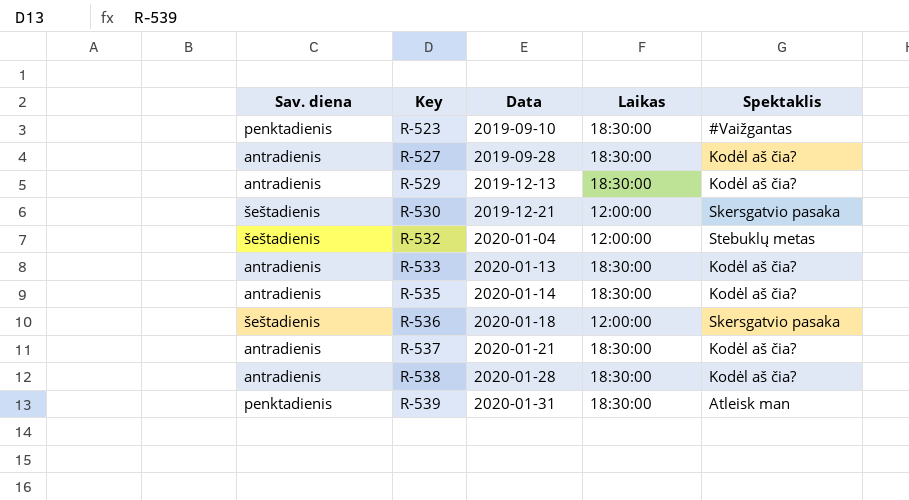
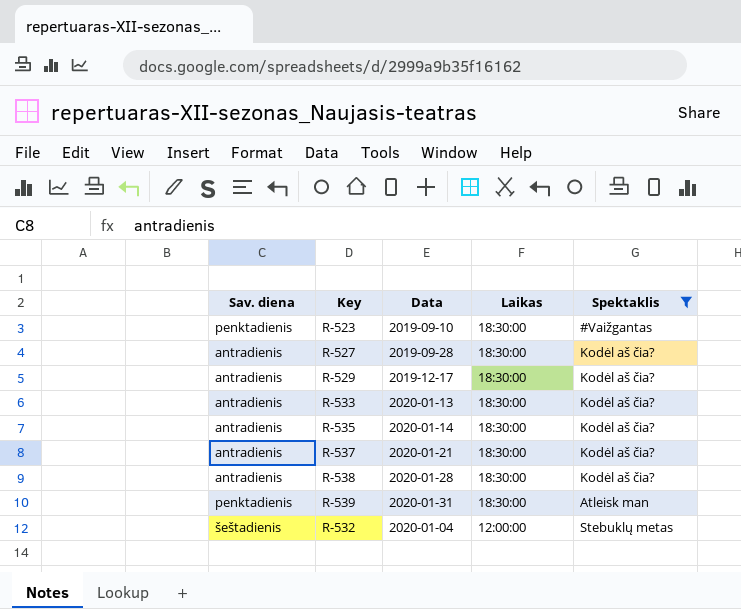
filter: none -> Spektaklis != Skersgatvio pasaka
row order: Key ascending -> Laikas descending
R-529 | Data: 2019-12-13 -> 2019-12-17

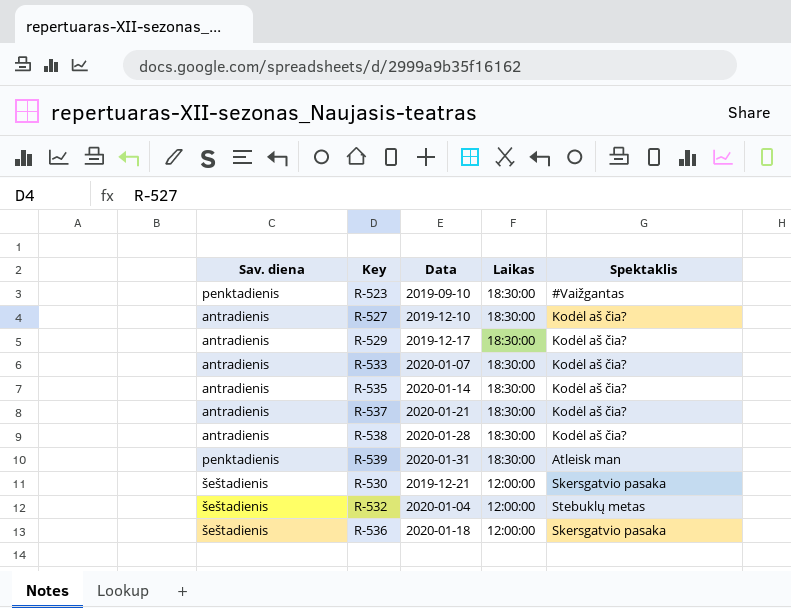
filter: Spektaklis != Skersgatvio pasaka -> none
R-527 | Data: 2019-09-28 -> 2019-12-10
R-533 | Data: 2020-01-13 -> 2020-01-07

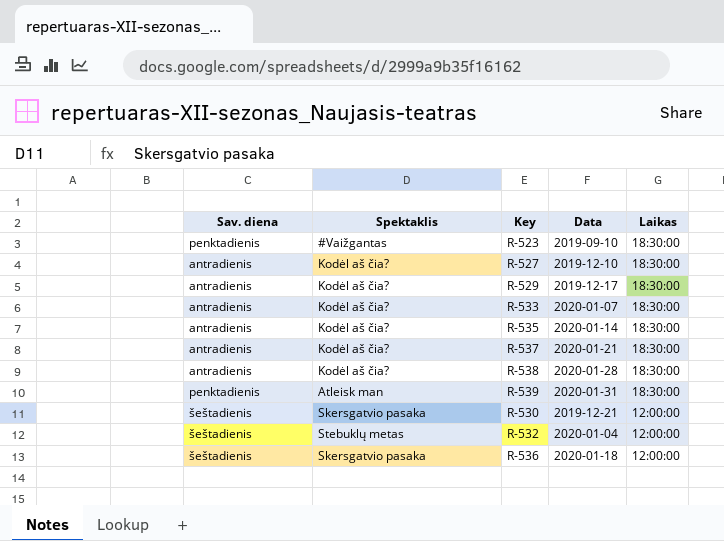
column Spektaklis | position: 5 -> 2

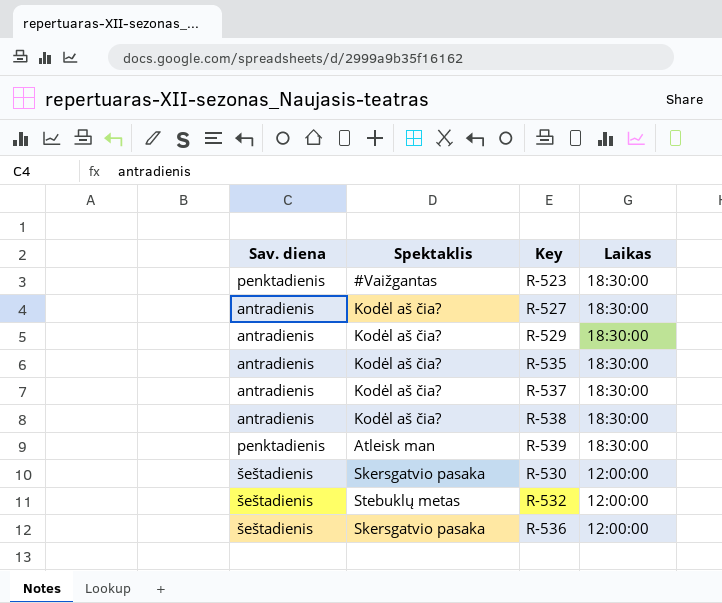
column Data | position: 4 -> none
row R-533: antradienis | Kodėl aš čia? | 2020-01-07 | 18:30:00 -> none

